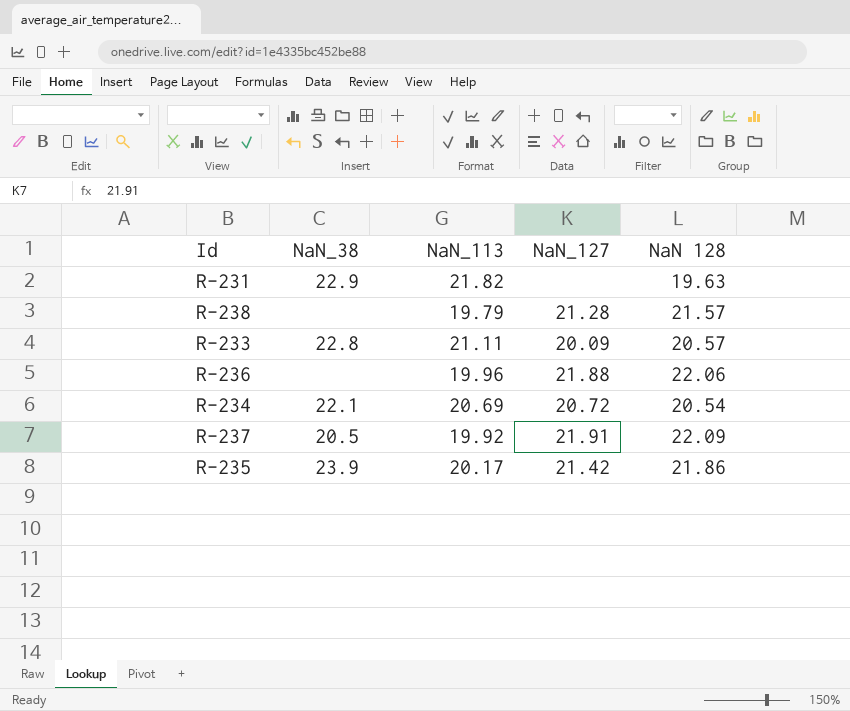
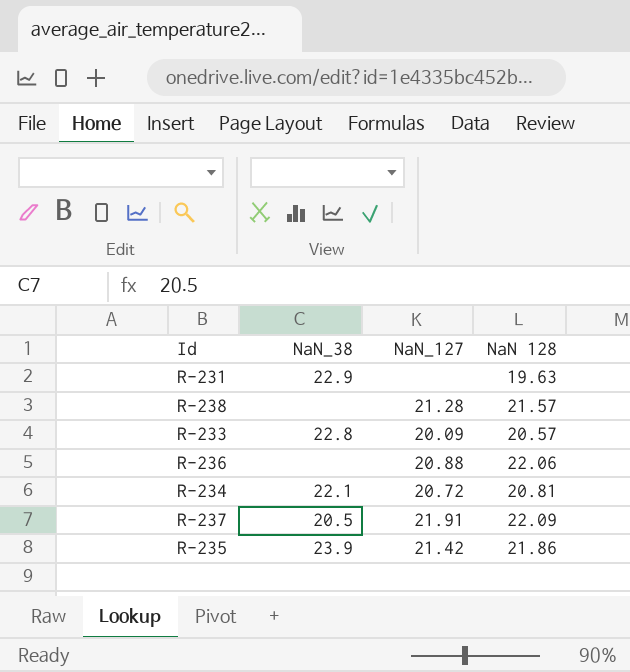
column NaN_113 | position: 3 -> none
R-236 | NaN_127: 21.88 -> 20.88
R-234 | NaN 128: 20.54 -> 20.81

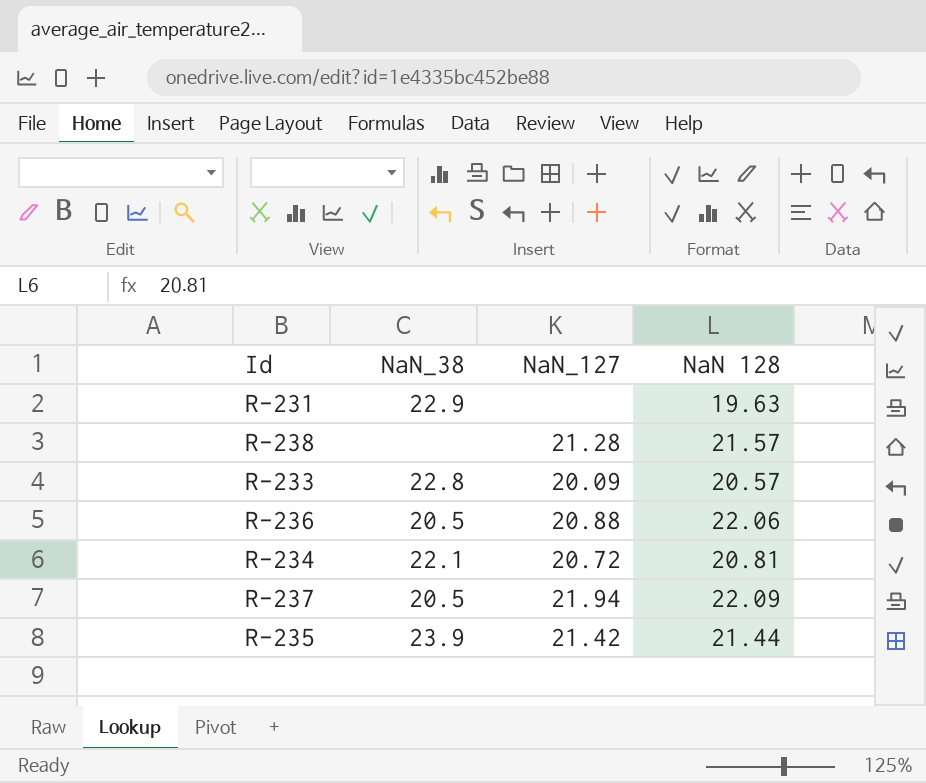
R-236 | NaN_38: none -> 20.5
R-237 | NaN_127: 21.91 -> 21.94
R-235 | NaN 128: 21.86 -> 21.44

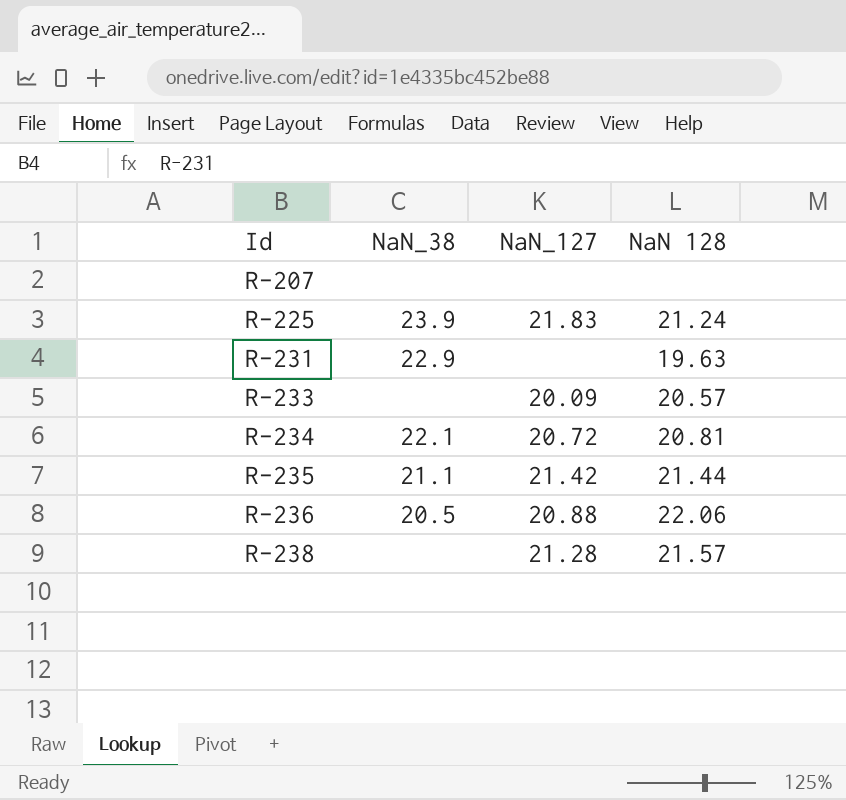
row order: none -> Id ascending
row R-237: 20.5 | 21.94 | 22.09 -> none
row R-207: none -> none | none | none
row R-225: none -> 23.9 | 21.83 | 21.24
R-233 | NaN_38: 22.8 -> none
R-235 | NaN_38: 23.9 -> 21.1

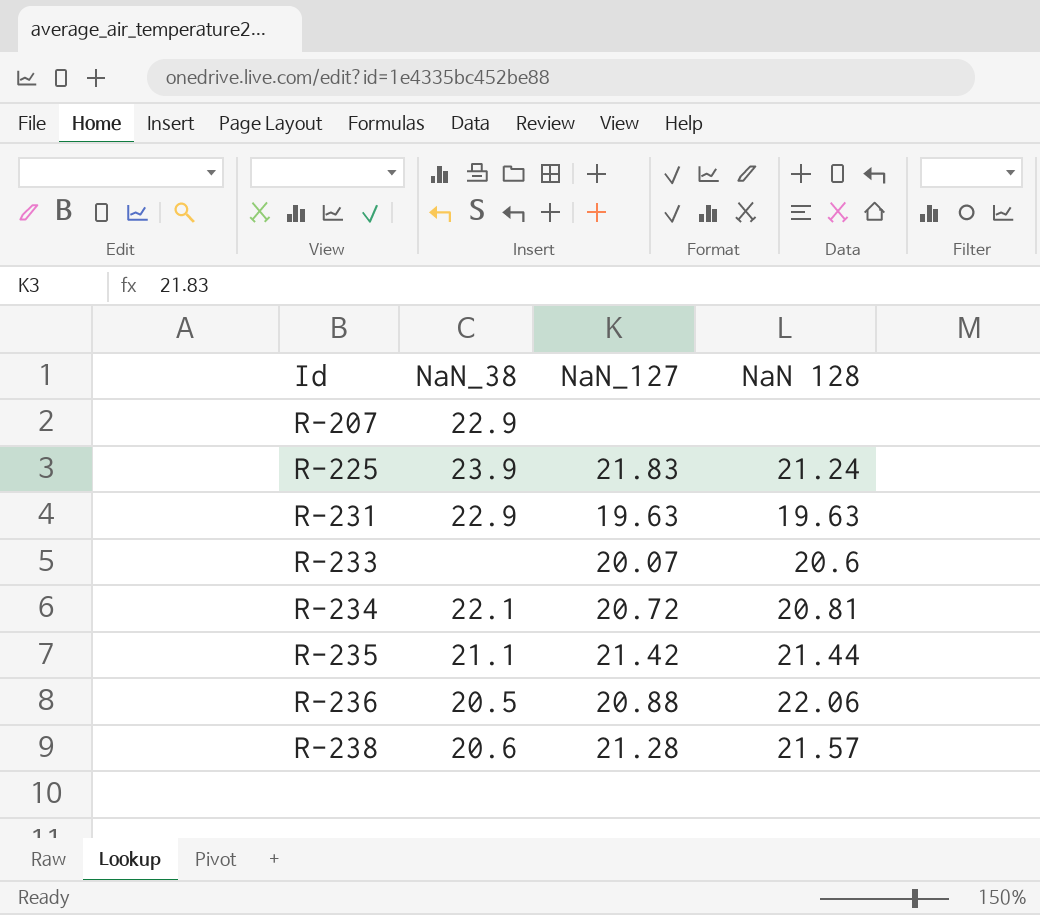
R-207 | NaN_38: none -> 22.9
R-231 | NaN_127: none -> 19.63
R-233 | NaN_127: 20.09 -> 20.07
R-233 | NaN 128: 20.57 -> 20.6
R-238 | NaN_38: none -> 20.6

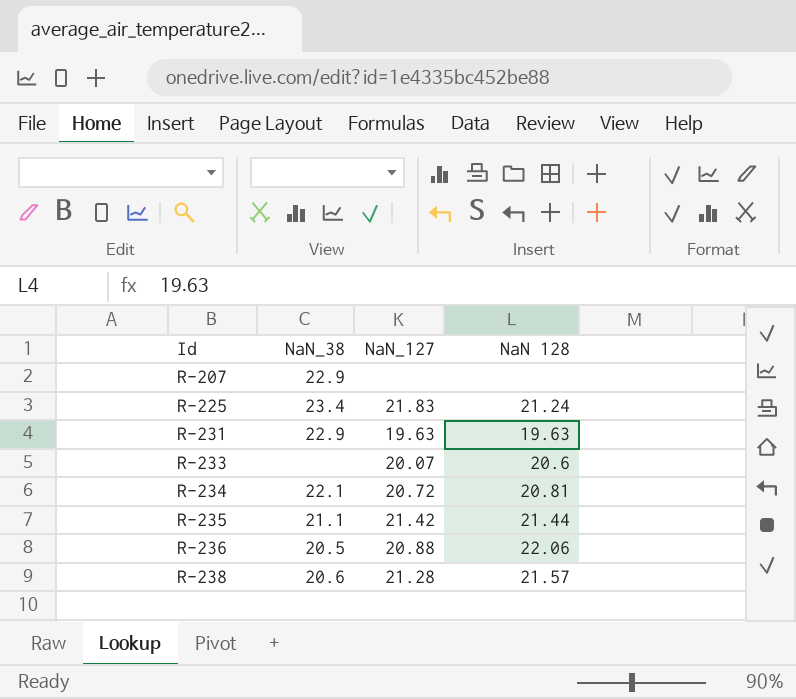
R-225 | NaN_38: 23.9 -> 23.4

